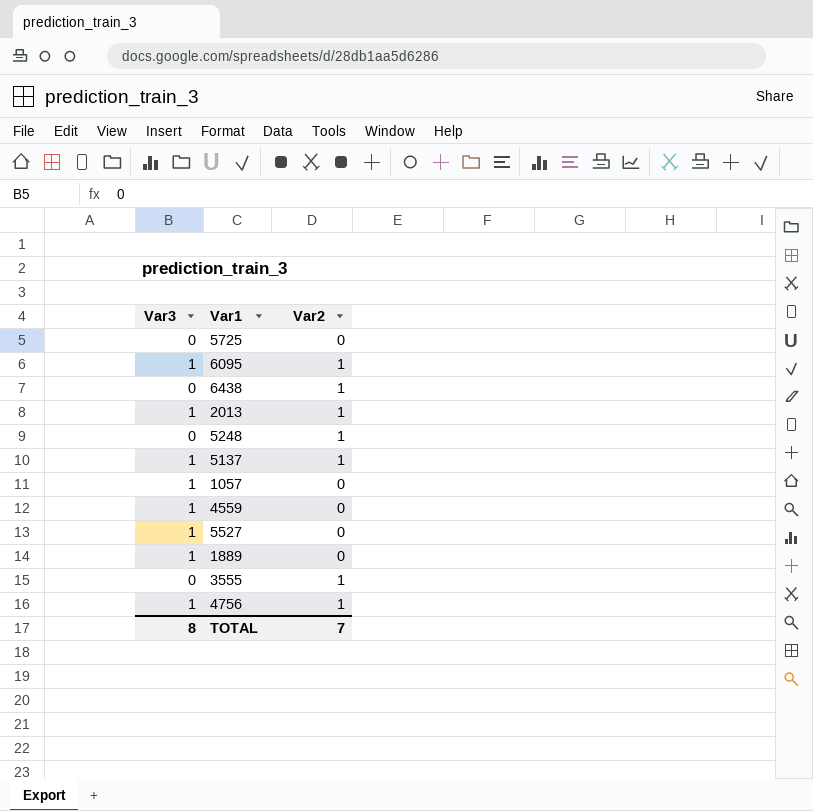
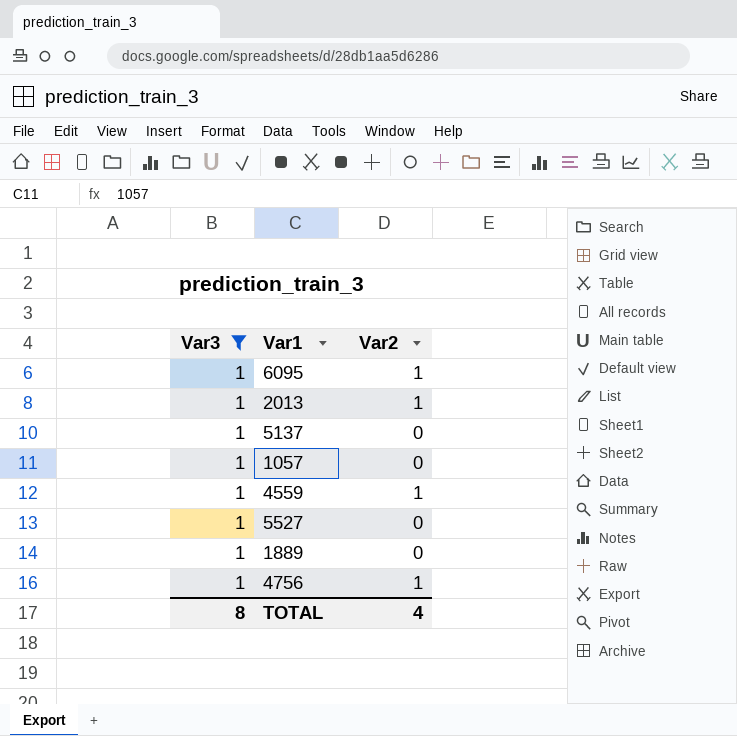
filter: none -> Var3 = 1
5137 | Var2: 1 -> 0
4559 | Var2: 0 -> 1
TOTAL | Var2: 7 -> 4

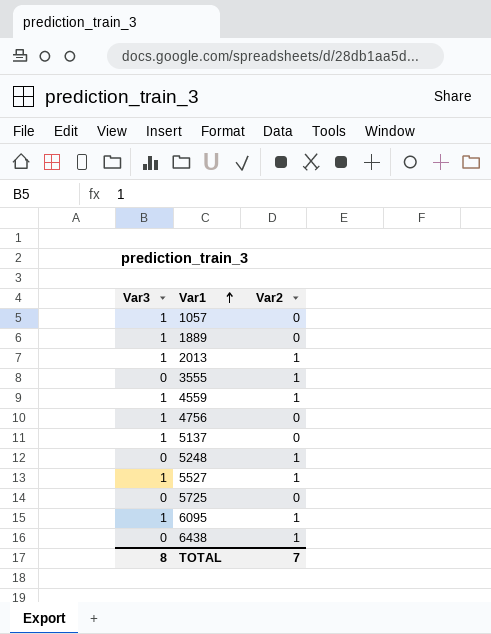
filter: Var3 = 1 -> none
row order: none -> Var1 ascending
4756 | Var2: 1 -> 0
5527 | Var2: 0 -> 1
TOTAL | Var2: 4 -> 7

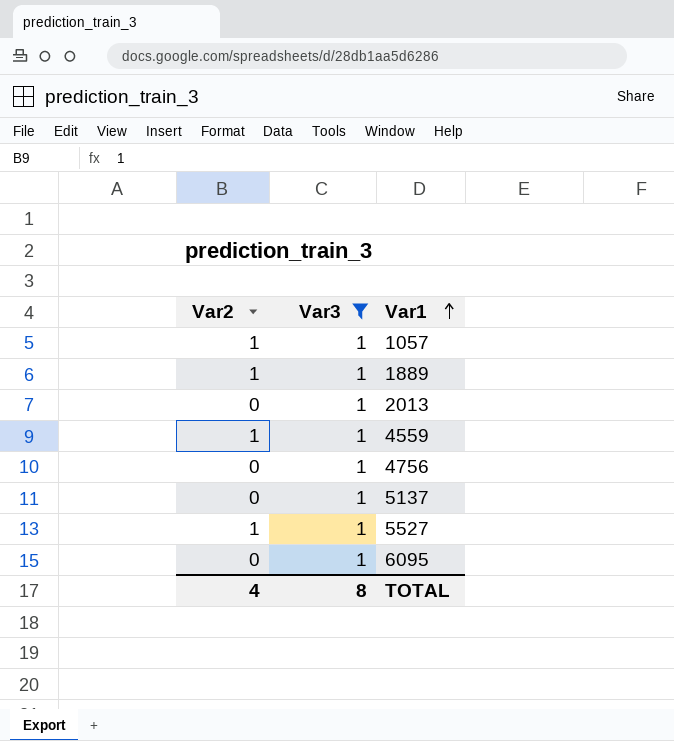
filter: none -> Var3 = 1
column Var2 | position: 3 -> 1
1057 | Var2: 0 -> 1
1889 | Var2: 0 -> 1
2013 | Var2: 1 -> 0
6095 | Var2: 1 -> 0
TOTAL | Var2: 7 -> 4

